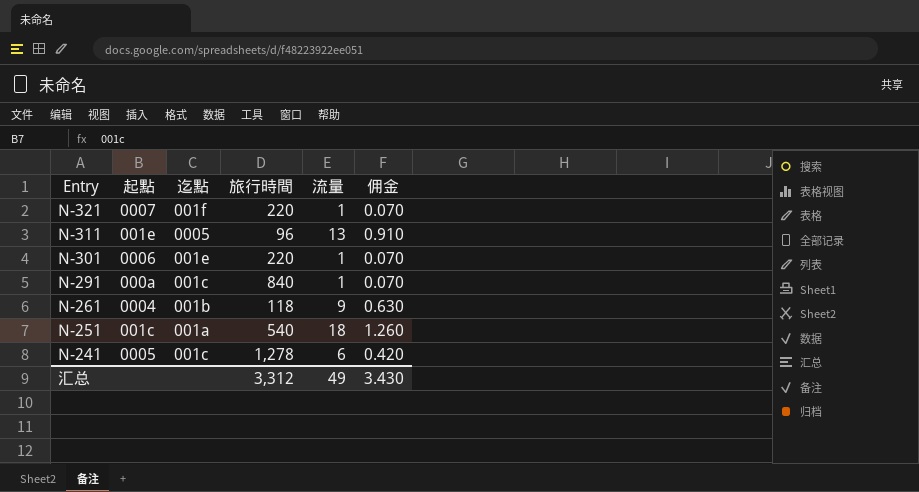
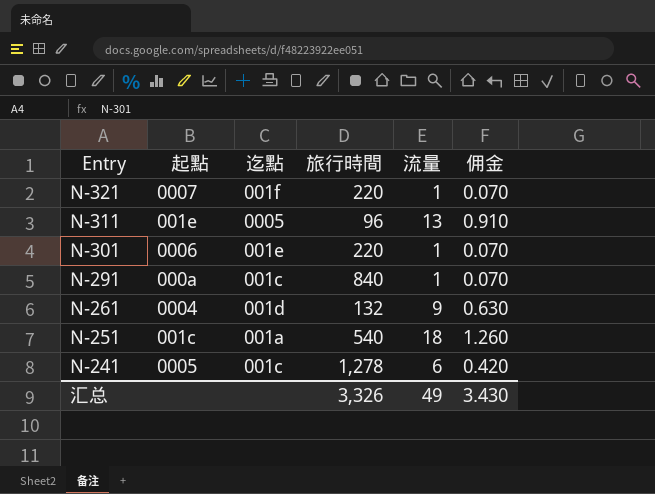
N-261 | 迄點: 001b -> 001d
N-261 | 旅行時間: 118 -> 132
汇总 | 旅行時間: 3,312 -> 3,326

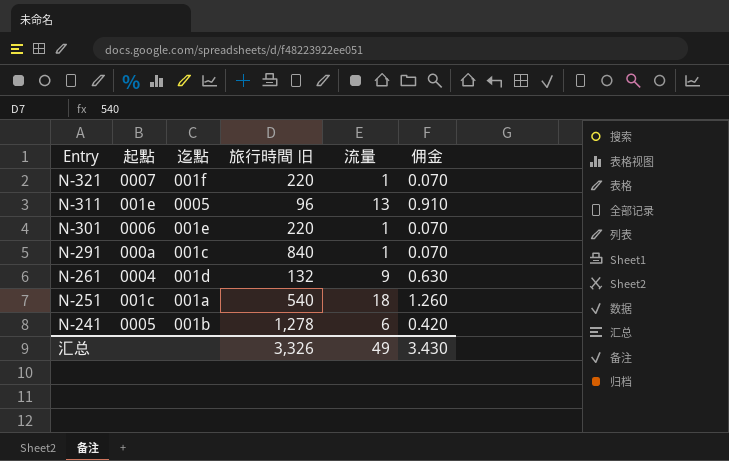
column name: 旅行時間 -> 旅行時間 旧
N-241 | 迄點: 001c -> 001b

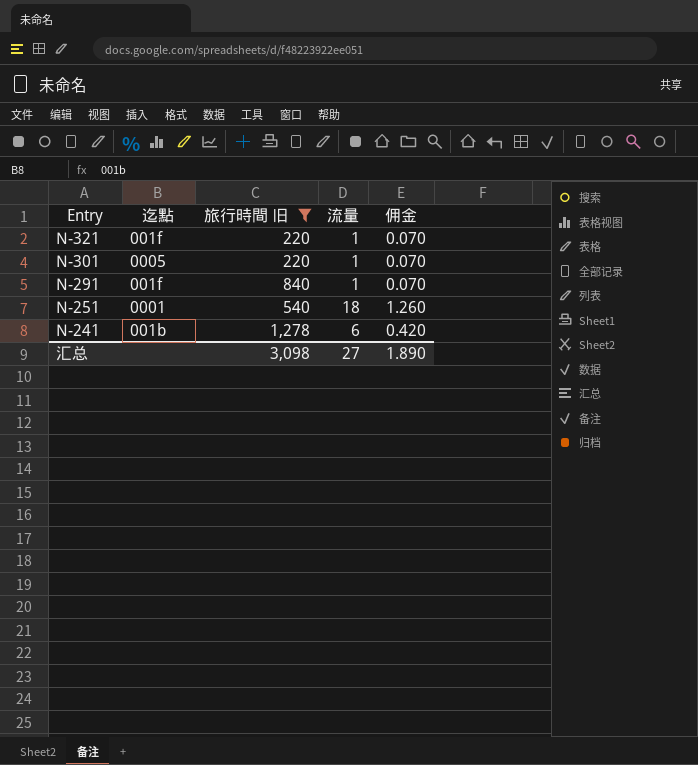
filter: none -> 旅行時間 旧 >= 220
column 起點 | position: 2 -> none
N-301 | 迄點: 001e -> 0005
N-291 | 迄點: 001c -> 001f
N-251 | 迄點: 001a -> 0001
汇总 | 旅行時間 旧: 3,326 -> 3,098
汇总 | 流量: 49 -> 27
汇总 | 佣金: 3.430 -> 1.890

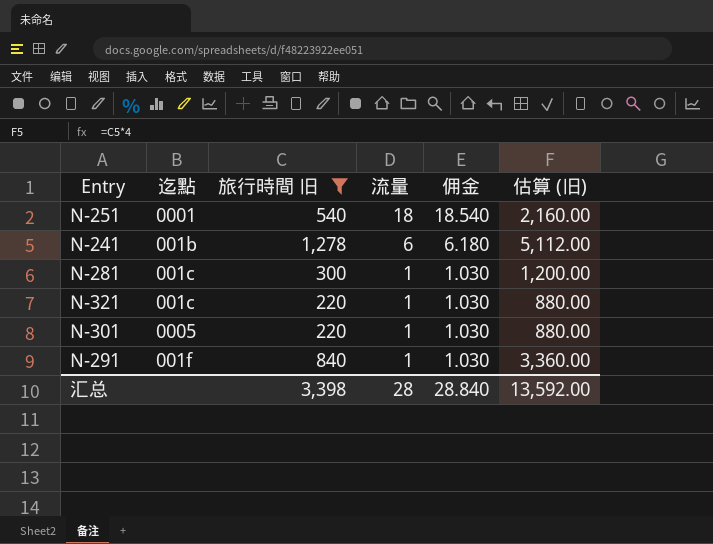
row order: Entry descending -> 流量 descending
column 佣金 | formula: [流量] * 0.07 -> [流量] * 1.03
column 估算 (旧) | formula: none -> [旅行時間 旧] * 4
row N-281: none -> 001c | 300 | 1 | 1.030 | 1,200.00
N-321 | 迄點: 001f -> 001c
汇总 | 旅行時間 旧: 3,098 -> 3,398
汇总 | 流量: 27 -> 28
汇总 | 佣金: 1.890 -> 28.840

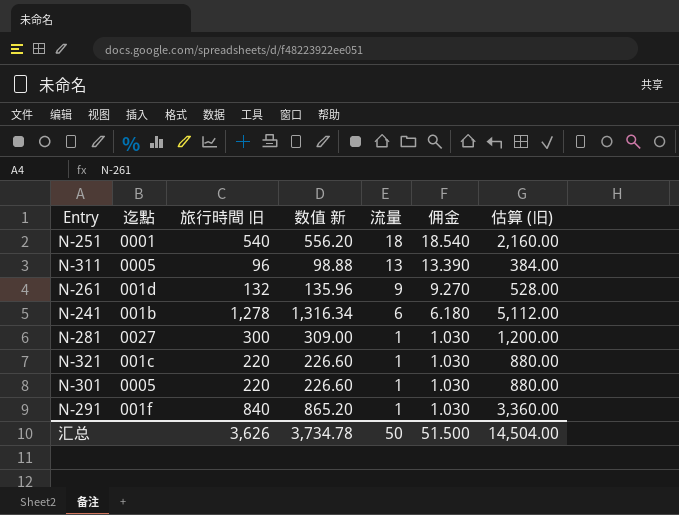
filter: 旅行時間 旧 >= 220 -> none
column 数值 新 | formula: none -> [旅行時間 旧] * 1.03
N-281 | 迄點: 001c -> 0027
汇总 | 旅行時間 旧: 3,398 -> 3,626
汇总 | 流量: 28 -> 50
汇总 | 佣金: 28.840 -> 51.500
汇总 | 估算 (旧): 13,592.00 -> 14,504.00

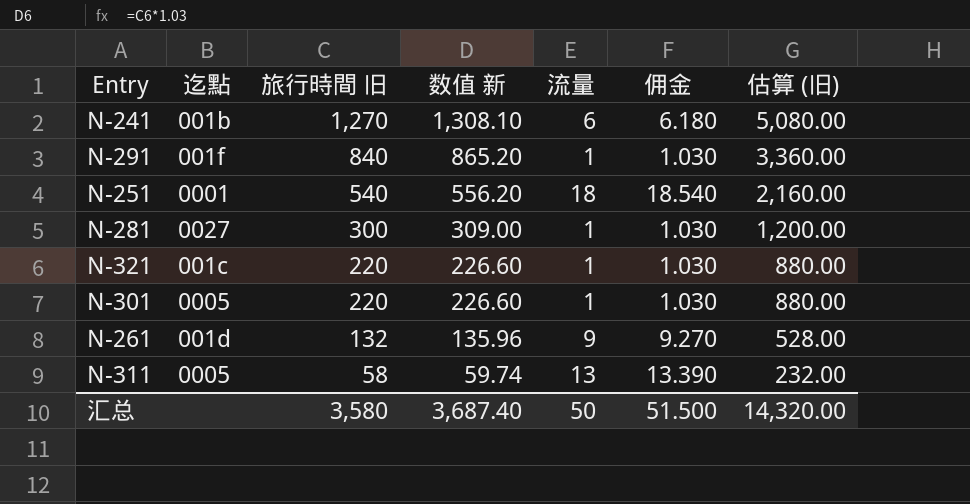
row order: 流量 descending -> 旅行時間 旧 descending
N-241 | 旅行時間 旧: 1,278 -> 1,270
N-241 | 数值 新: 1,316.34 -> 1,308.10
N-241 | 估算 (旧): 5,112.00 -> 5,080.00
N-311 | 旅行時間 旧: 96 -> 58
N-311 | 数值 新: 98.88 -> 59.74
N-311 | 估算 (旧): 384.00 -> 232.00
汇总 | 旅行時間 旧: 3,626 -> 3,580
汇总 | 数值 新: 3,734.78 -> 3,687.40
汇总 | 估算 (旧): 14,504.00 -> 14,320.00

